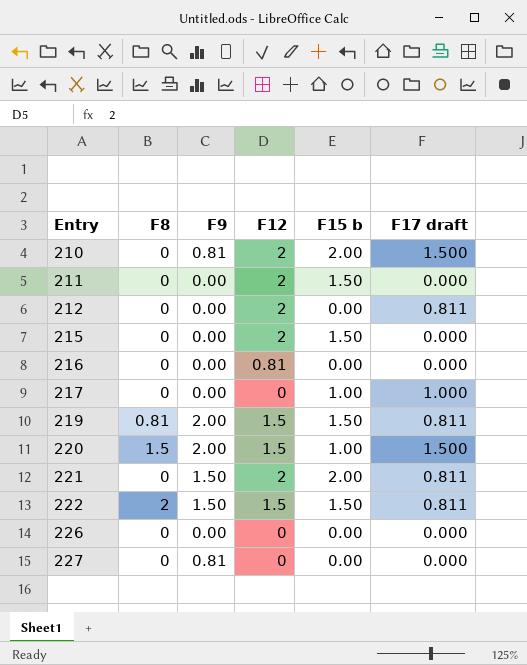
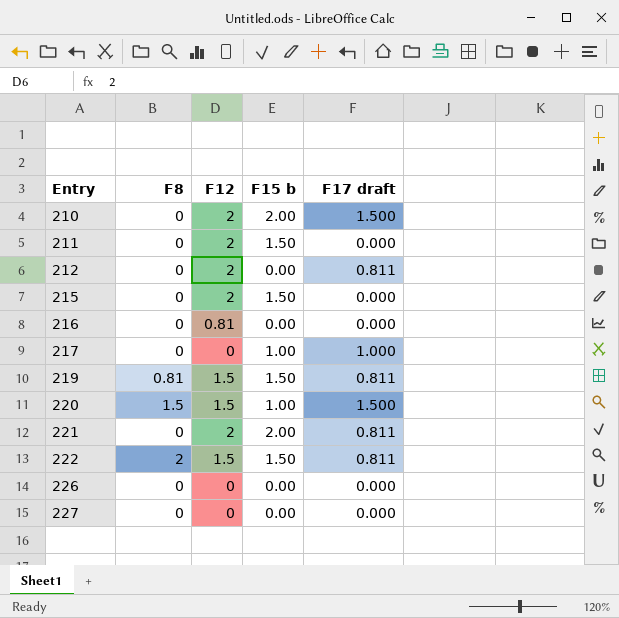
column F9 | position: 3 -> none

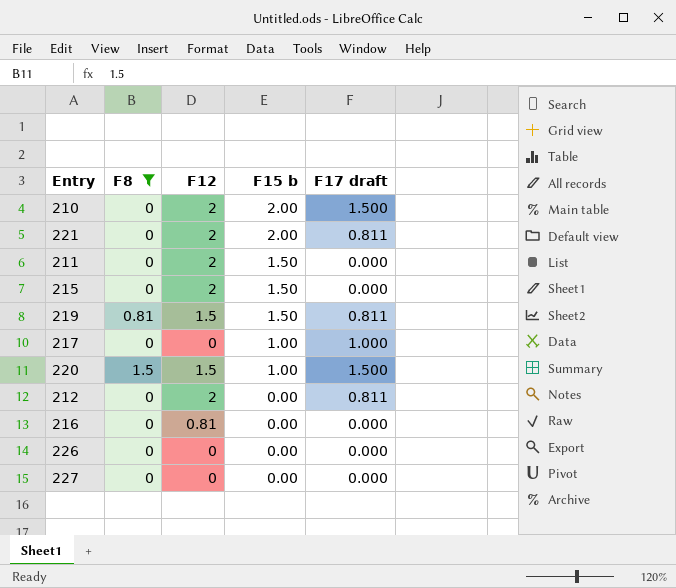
filter: none -> F8 != 2
row order: Entry ascending -> F15 b descending

